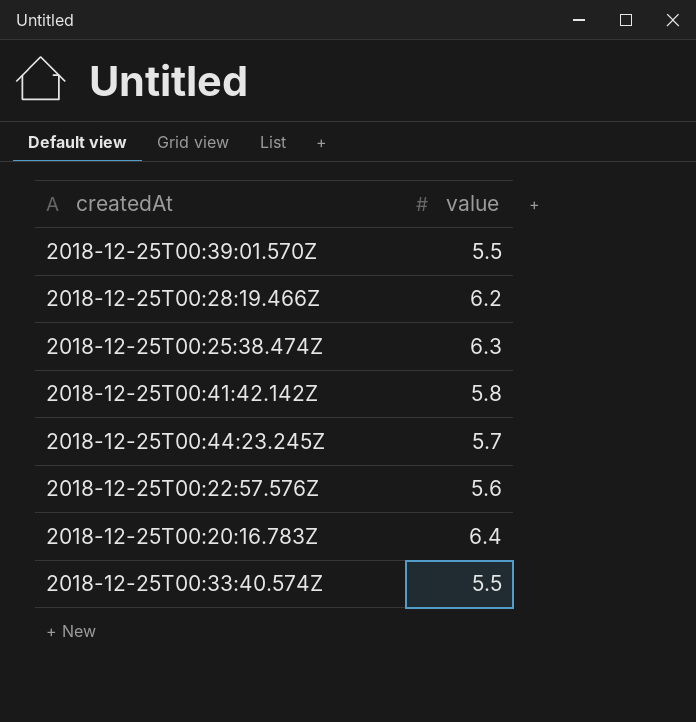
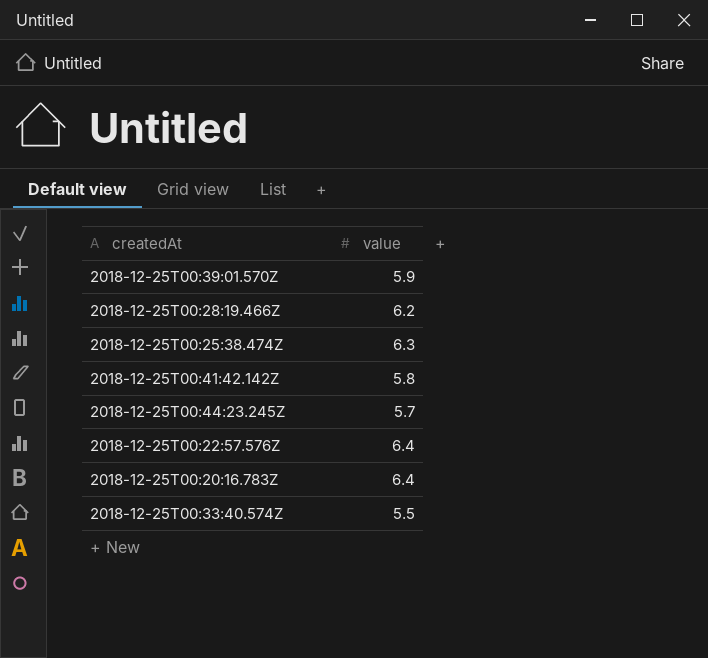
2018-12-25T00:39:01.570Z | value: 5.5 -> 5.9
2018-12-25T00:22:57.576Z | value: 5.6 -> 6.4

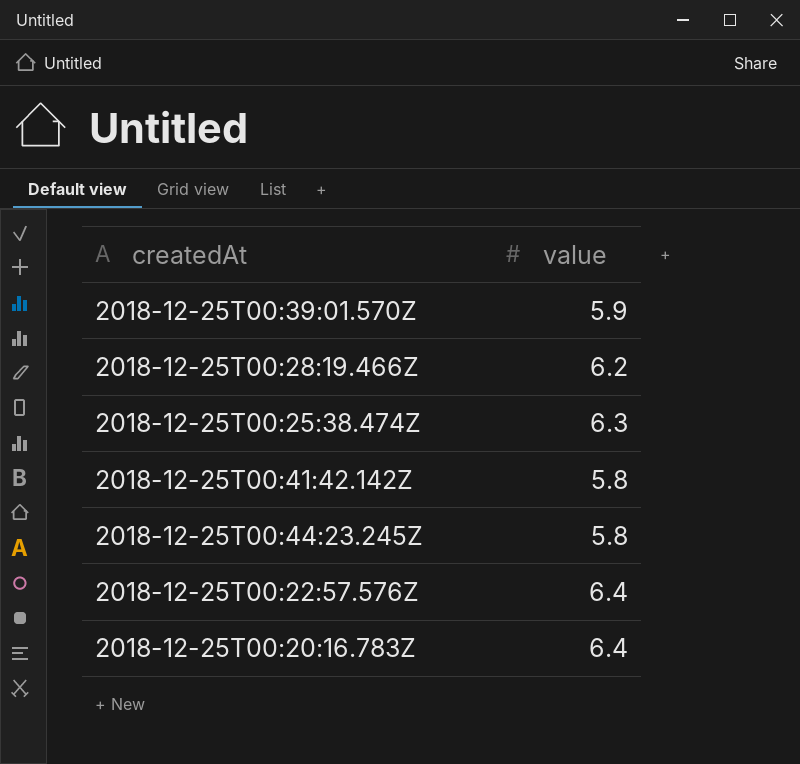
row 2018-12-25T00:33:40.574Z: 5.5 -> none
2018-12-25T00:44:23.245Z | value: 5.7 -> 5.8

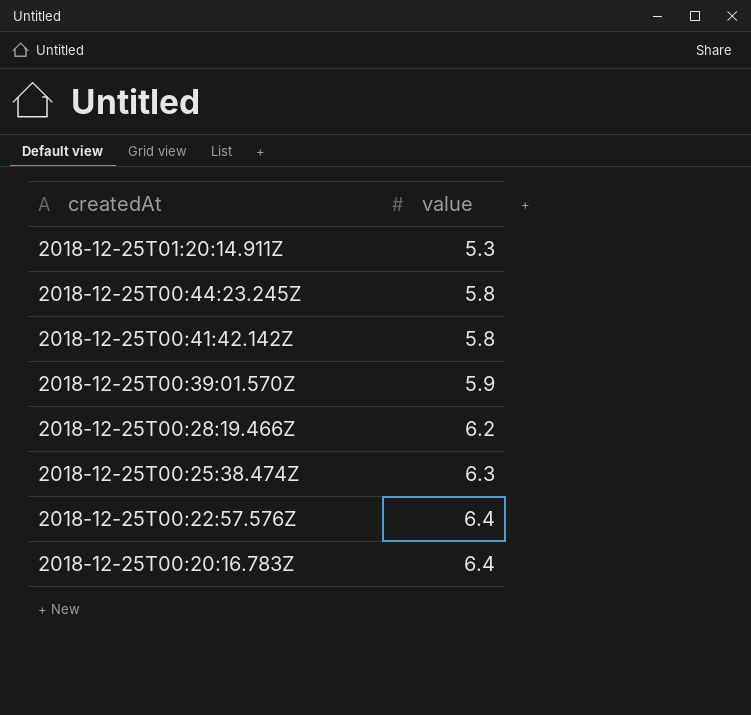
row order: none -> createdAt descending
row 2018-12-25T01:20:14.911Z: none -> 5.3

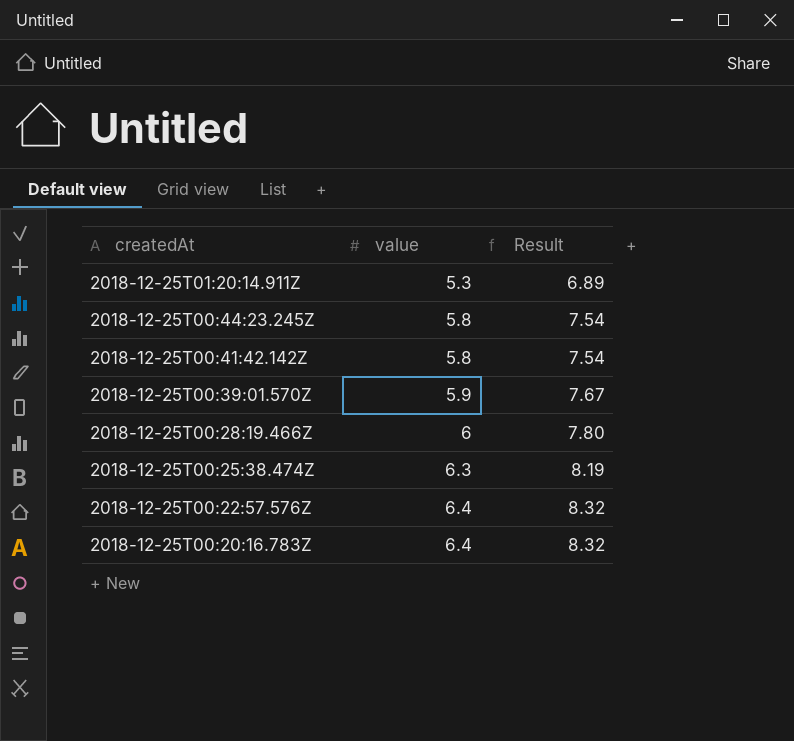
column Result | formula: none -> [value] * 1.3
2018-12-25T00:28:19.466Z | value: 6.2 -> 6

